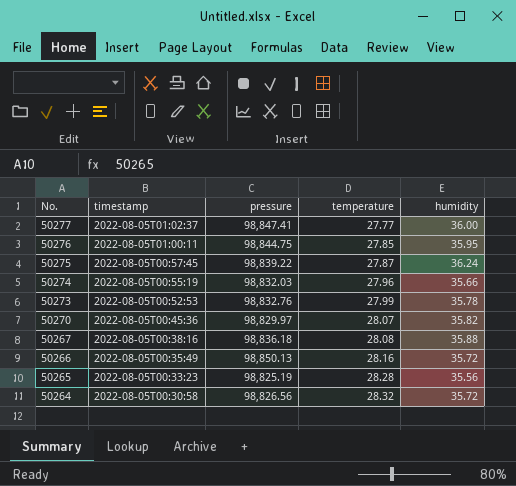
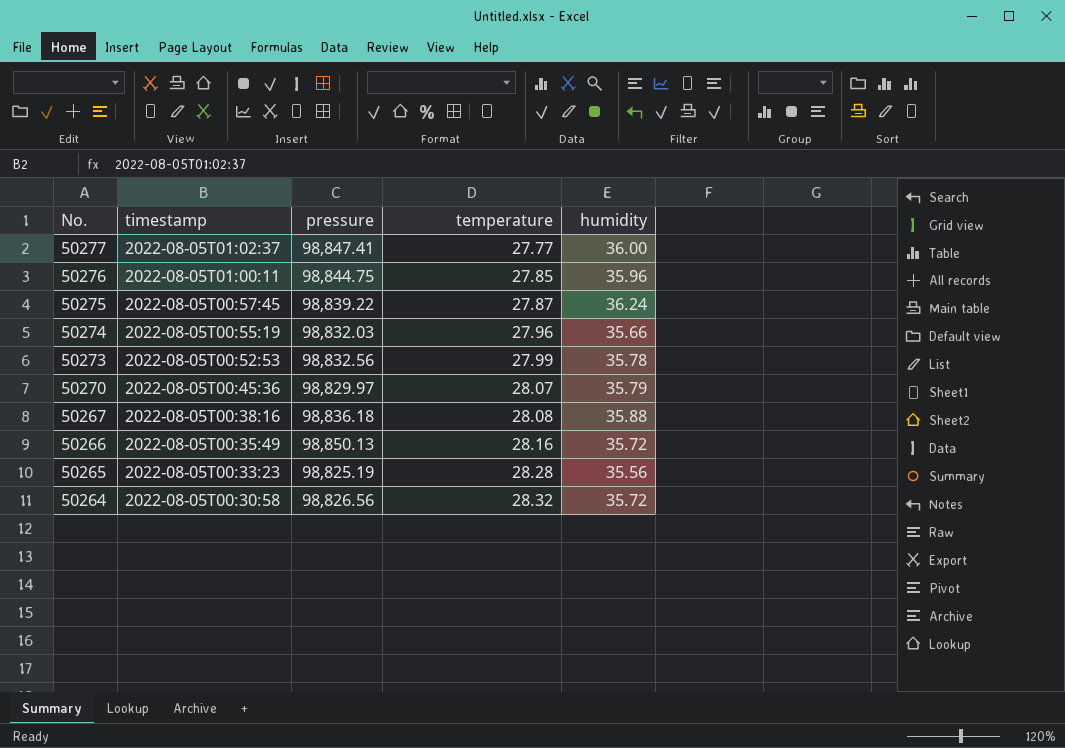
50276 | humidity: 35.95 -> 35.96
50273 | pressure: 98,832.76 -> 98,832.56
50270 | humidity: 35.82 -> 35.79

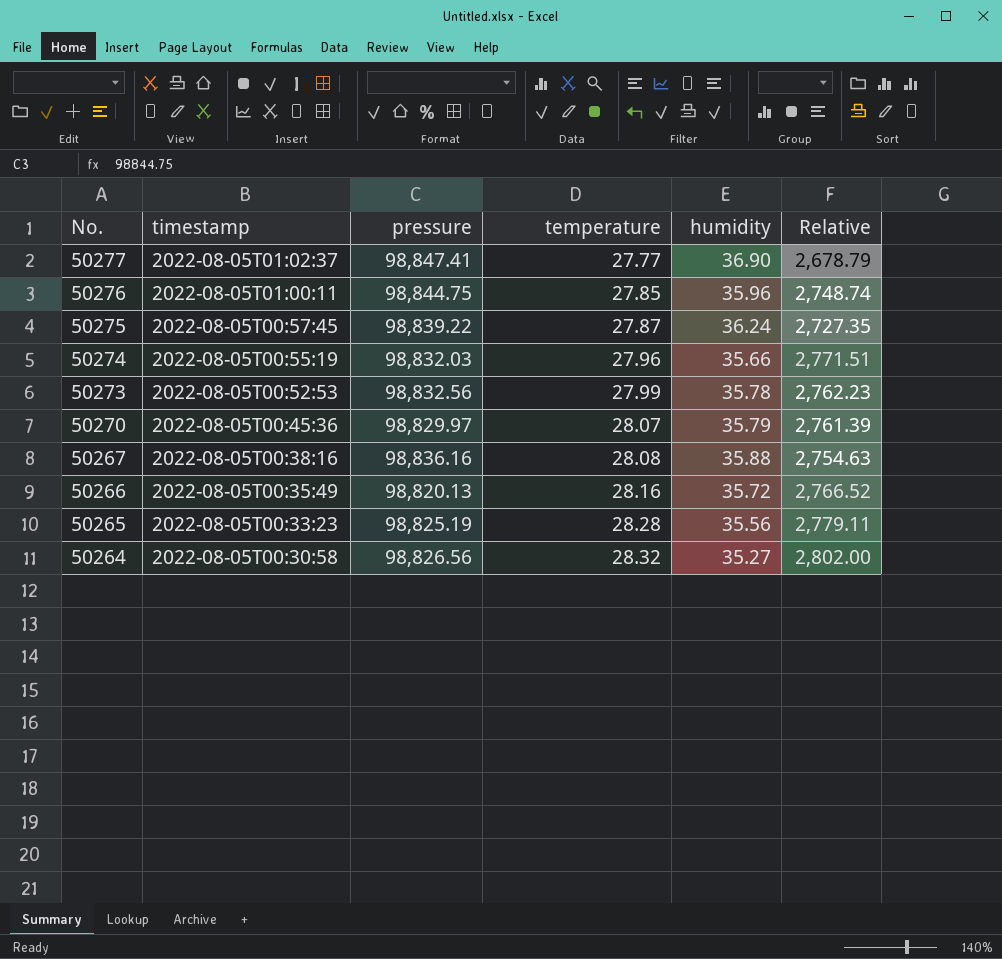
column Relative | formula: none -> [pressure] / [humidity]
50277 | humidity: 36.00 -> 36.90
50267 | pressure: 98,836.18 -> 98,836.16
50266 | pressure: 98,850.13 -> 98,820.13
50264 | humidity: 35.72 -> 35.27

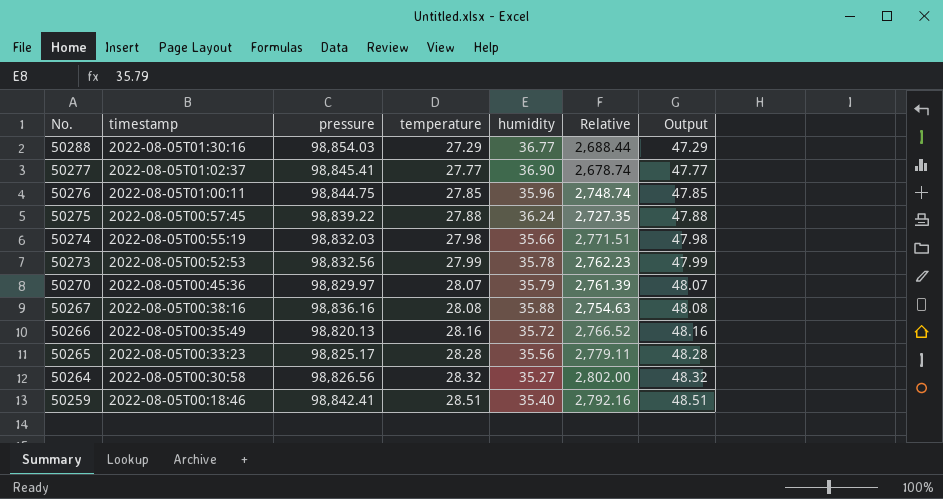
column Output | formula: none -> [temperature] + 20
row 50288: none -> 2022-08-05T01:30:16 | 98,854.03 | 27.29 | 36.77 | 2,688.44 | 47.29
50277 | pressure: 98,847.41 -> 98,845.41
50277 | Relative: 2,678.79 -> 2,678.74
50275 | temperature: 27.87 -> 27.88
50274 | temperature: 27.96 -> 27.98
50265 | pressure: 98,825.19 -> 98,825.17
row 50259: none -> 2022-08-05T00:18:46 | 98,842.41 | 28.51 | 35.40 | 2,792.16 | 48.51

